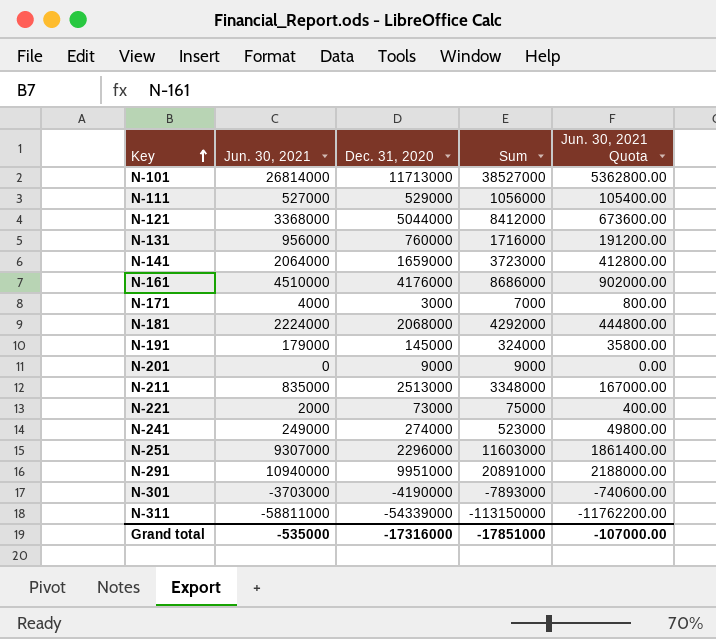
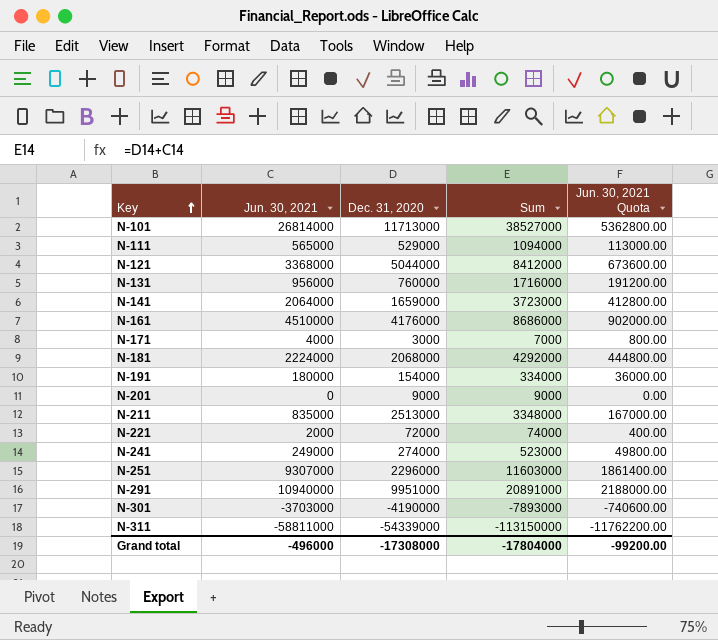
N-111 | Jun. 30, 2021: 527000 -> 565000
N-111 | Sum: 1056000 -> 1094000
N-111 | Jun. 30, 2021 Quota: 105400.00 -> 113000.00
N-191 | Jun. 30, 2021: 179000 -> 180000
N-191 | Dec. 31, 2020: 145000 -> 154000
N-191 | Sum: 324000 -> 334000
N-191 | Jun. 30, 2021 Quota: 35800.00 -> 36000.00
N-221 | Dec. 31, 2020: 73000 -> 72000
N-221 | Sum: 75000 -> 74000
Grand total | Jun. 30, 2021: -535000 -> -496000
Grand total | Dec. 31, 2020: -17316000 -> -17308000
Grand total | Sum: -17851000 -> -17804000
Grand total | Jun. 30, 2021 Quota: -107000.00 -> -99200.00

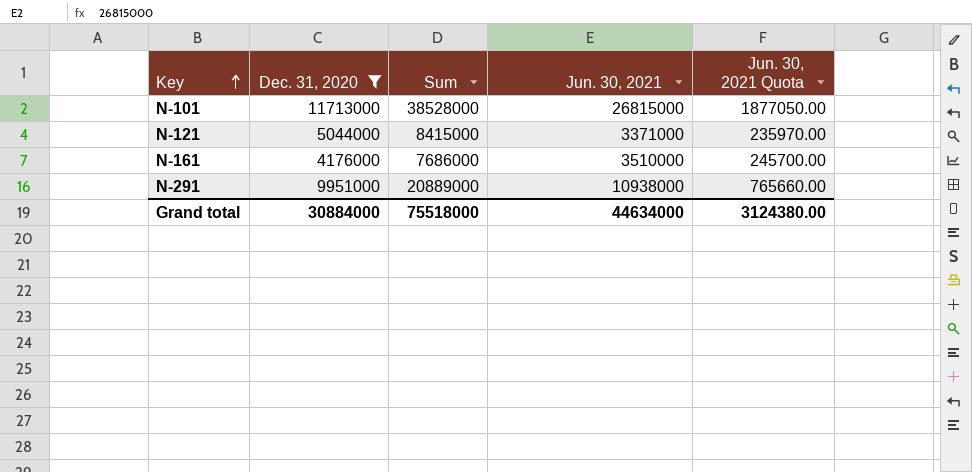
filter: none -> Dec. 31, 2020 >= 4176000
column Jun. 30, 2021 | position: 2 -> 4
column Jun. 30, 2021 Quota | formula: [Jun. 30, 2021] * 0.2 -> [Jun. 30, 2021] * 0.07
N-101 | Sum: 38527000 -> 38528000
N-101 | Jun. 30, 2021: 26814000 -> 26815000
N-121 | Sum: 8412000 -> 8415000
N-121 | Jun. 30, 2021: 3368000 -> 3371000
N-161 | Sum: 8686000 -> 7686000
N-161 | Jun. 30, 2021: 4510000 -> 3510000
N-291 | Sum: 20891000 -> 20889000
N-291 | Jun. 30, 2021: 10940000 -> 10938000
Grand total | Dec. 31, 2020: -17308000 -> 30884000
Grand total | Sum: -17804000 -> 75518000
Grand total | Jun. 30, 2021: -496000 -> 44634000
Grand total | Jun. 30, 2021 Quota: -99200.00 -> 3124380.00

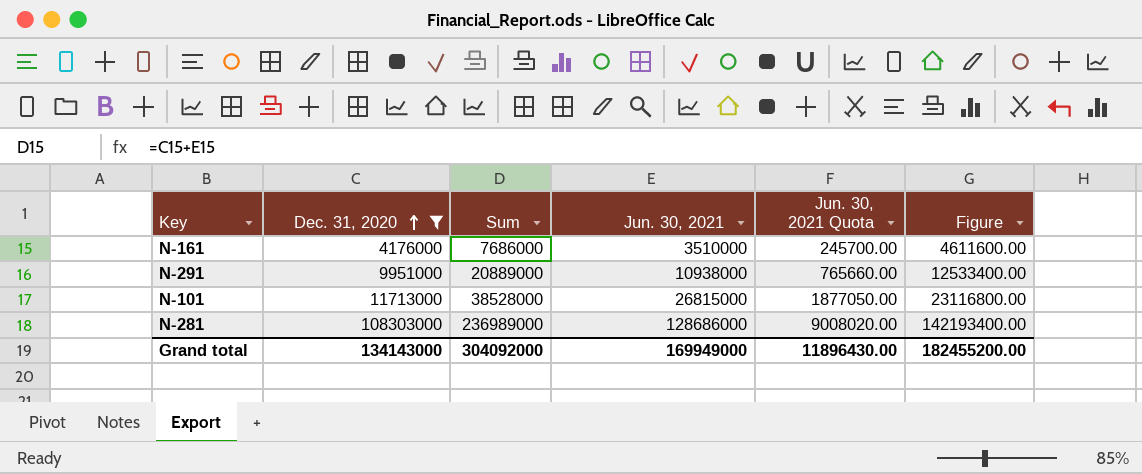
row order: Key ascending -> Dec. 31, 2020 ascending
column Figure | formula: none -> [Sum] * 0.6
row N-121: 5044000 | 8415000 | 3371000 | 235970.00 -> none
row N-281: none -> 108303000 | 236989000 | 128686000 | 9008020.00 | 142193400.00
Grand total | Dec. 31, 2020: 30884000 -> 134143000
Grand total | Sum: 75518000 -> 304092000
Grand total | Jun. 30, 2021: 44634000 -> 169949000
Grand total | Jun. 30, 2021 Quota: 3124380.00 -> 11896430.00

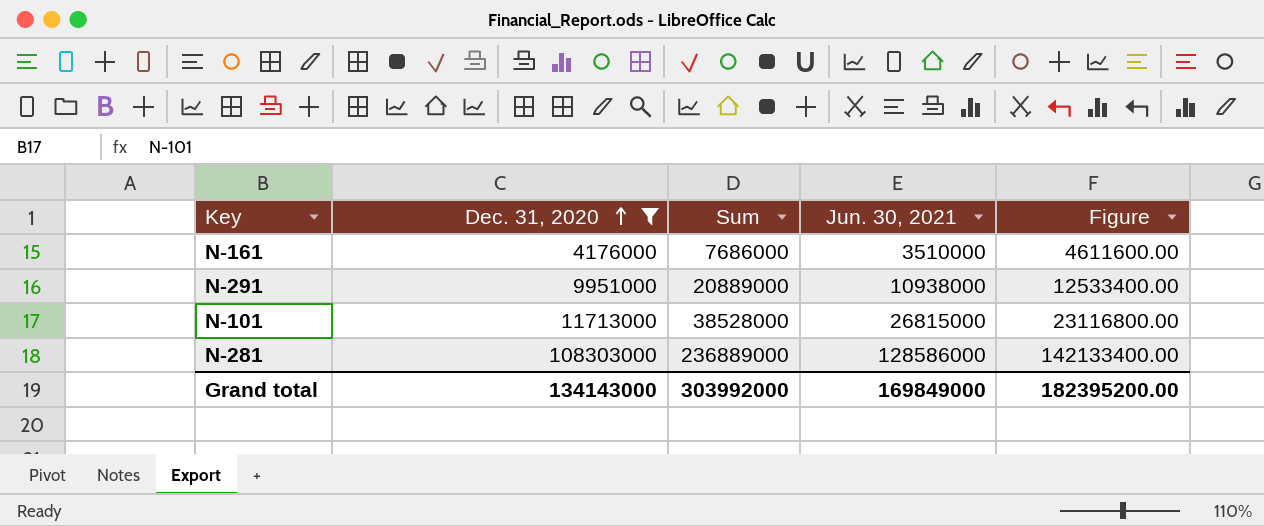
column Jun. 30, 2021 Quota | formula: [Jun. 30, 2021] * 0.07 -> none
N-281 | Sum: 236989000 -> 236889000
N-281 | Jun. 30, 2021: 128686000 -> 128586000
N-281 | Figure: 142193400.00 -> 142133400.00
Grand total | Sum: 304092000 -> 303992000
Grand total | Jun. 30, 2021: 169949000 -> 169849000
Grand total | Figure: 182455200.00 -> 182395200.00

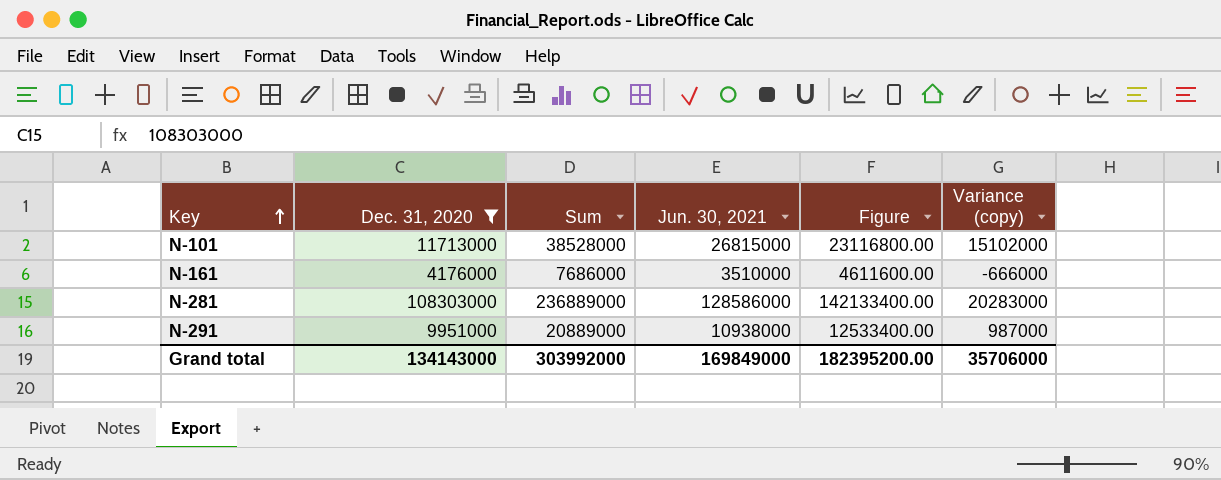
row order: Dec. 31, 2020 ascending -> Key ascending
column Variance (copy) | formula: none -> [Jun. 30, 2021] - [Dec. 31, 2020]

